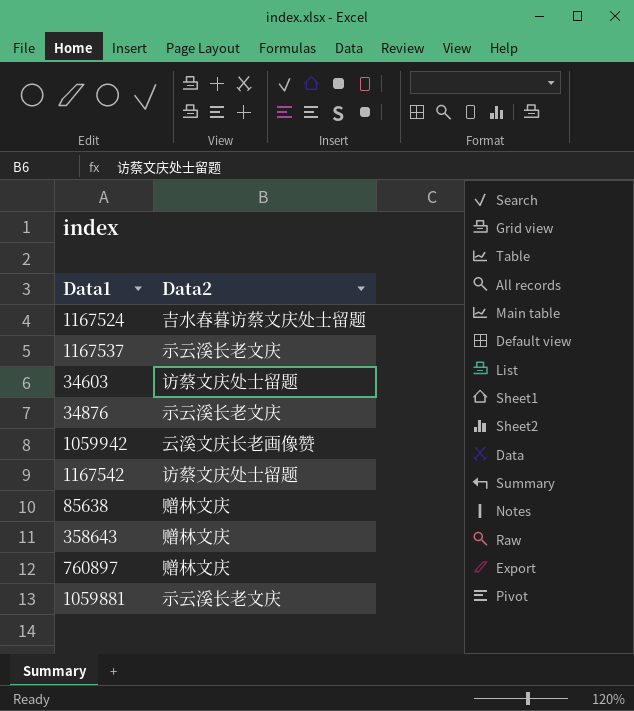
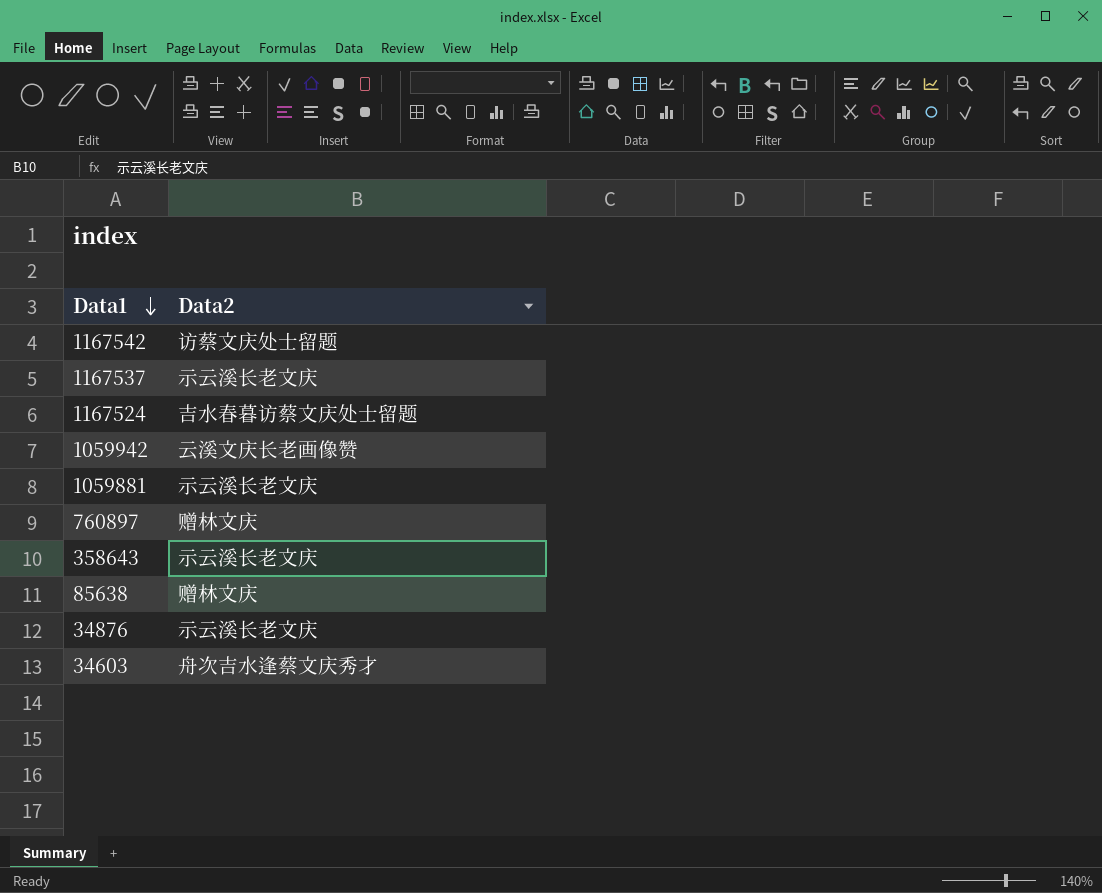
row order: none -> Data1 descending
358643 | Data2: 赠林文庆 -> 示云溪长老文庆
34603 | Data2: 访蔡文庆处士留题 -> 舟次吉水逢蔡文庆秀才

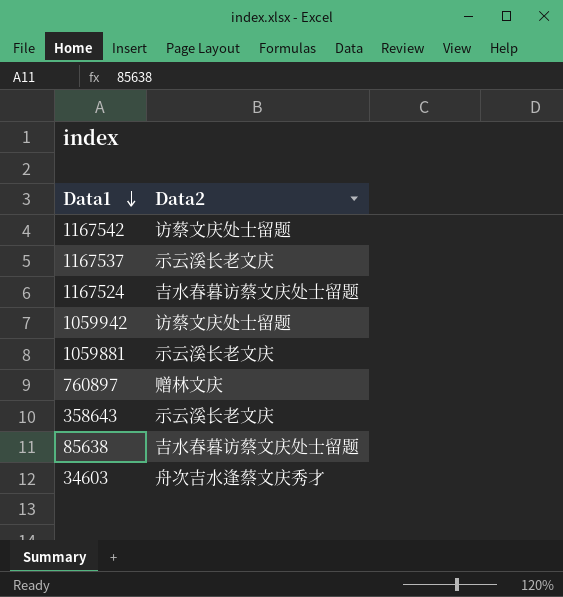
row 34876: 示云溪长老文庆 -> none
1059942 | Data2: 云溪文庆长老画像赞 -> 访蔡文庆处士留题
85638 | Data2: 赠林文庆 -> 吉水春暮访蔡文庆处士留题

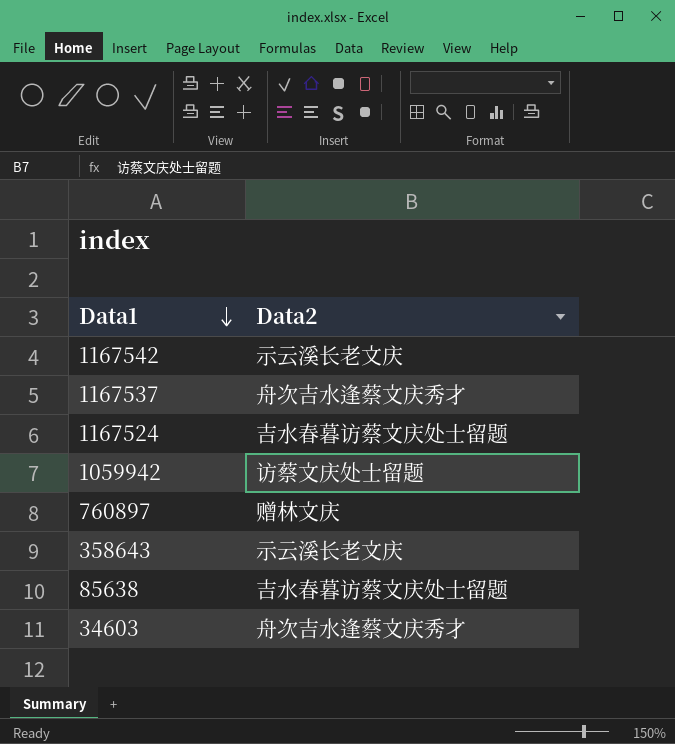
row 1059881: 示云溪长老文庆 -> none
1167542 | Data2: 访蔡文庆处士留题 -> 示云溪长老文庆
1167537 | Data2: 示云溪长老文庆 -> 舟次吉水逢蔡文庆秀才

